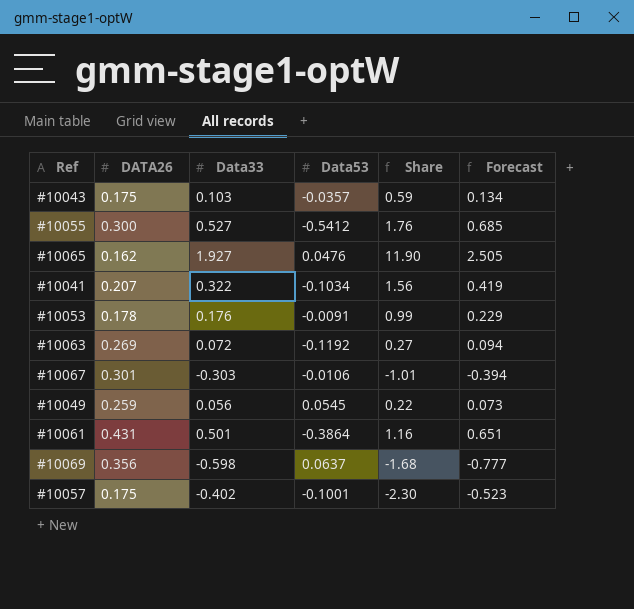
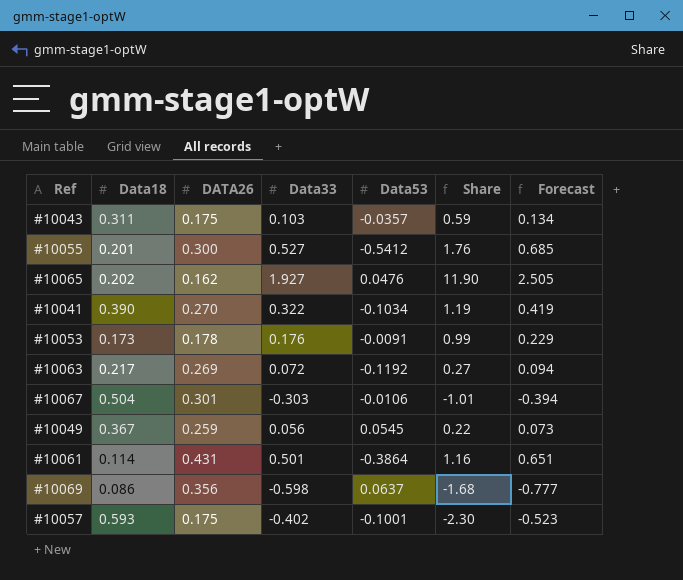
column Data18 | position: none -> 2
#10041 | DATA26: 0.207 -> 0.270
#10041 | Share: 1.56 -> 1.19

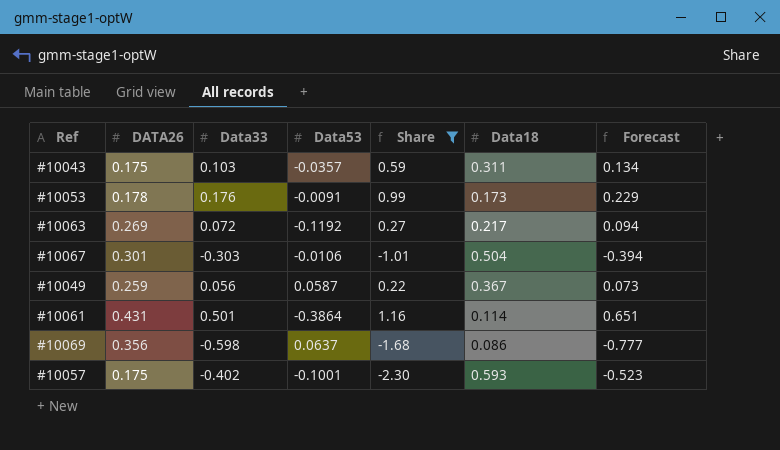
filter: none -> Share <= 1.16
column Data18 | position: 2 -> 6
#10049 | Data53: 0.0545 -> 0.0587

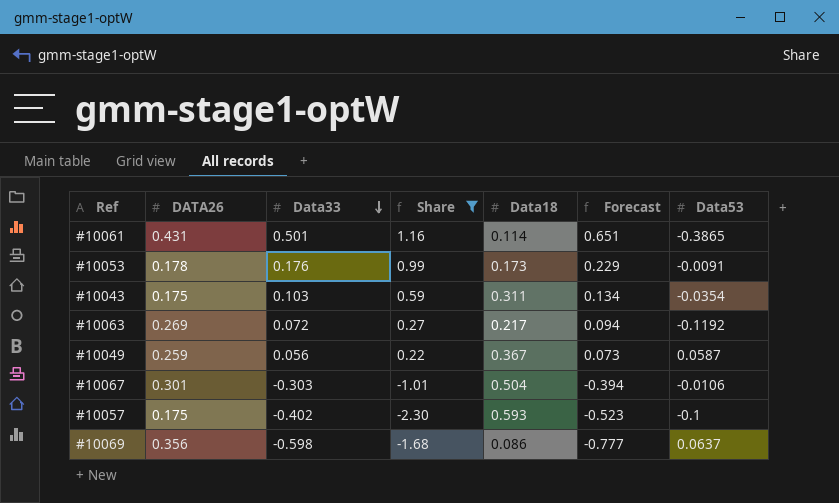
row order: none -> Data33 descending
column Data53 | position: 4 -> 7
#10061 | Data53: -0.3864 -> -0.3865
#10043 | Data53: -0.0357 -> -0.0354
#10057 | Data53: -0.1001 -> -0.1

